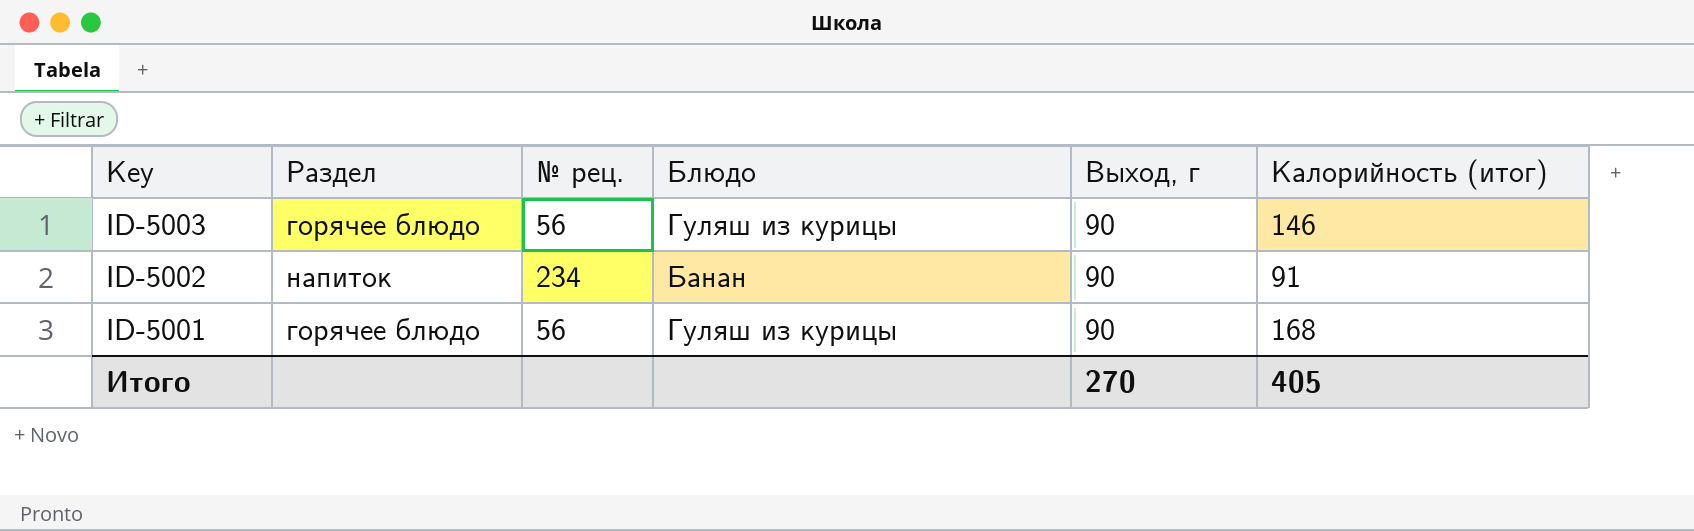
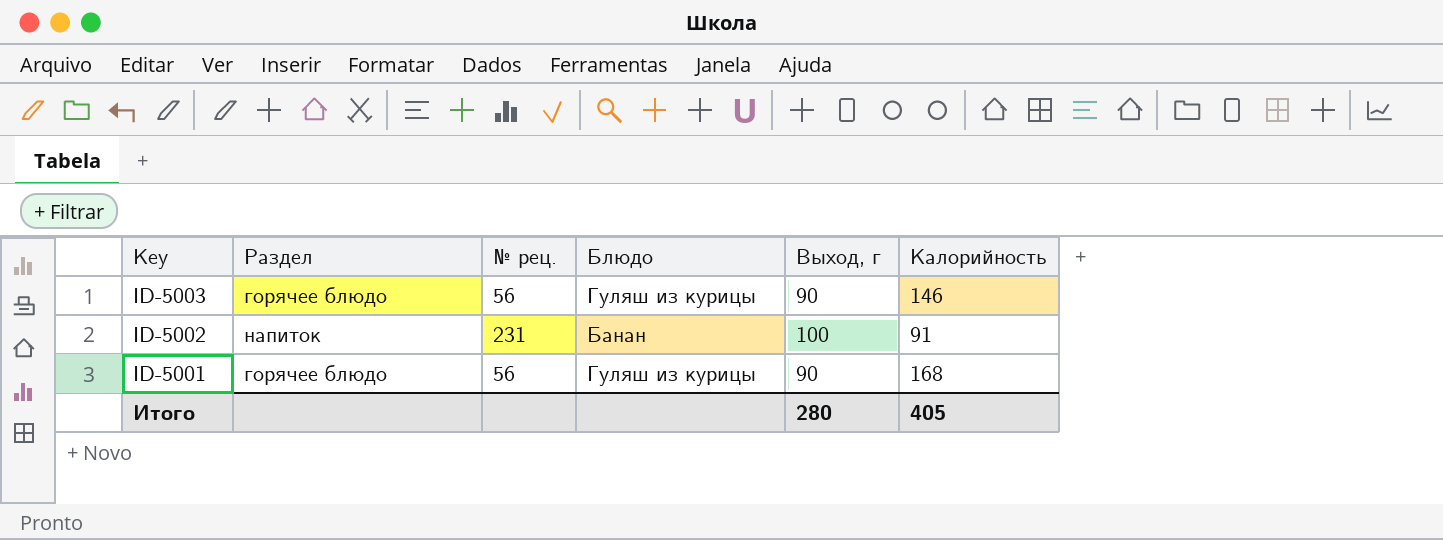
column name: Калорийность (итог) -> Калорийность
ID-5002 | № рец.: 234 -> 231
ID-5002 | Выход, г: 90 -> 100
Итого | Выход, г: 270 -> 280

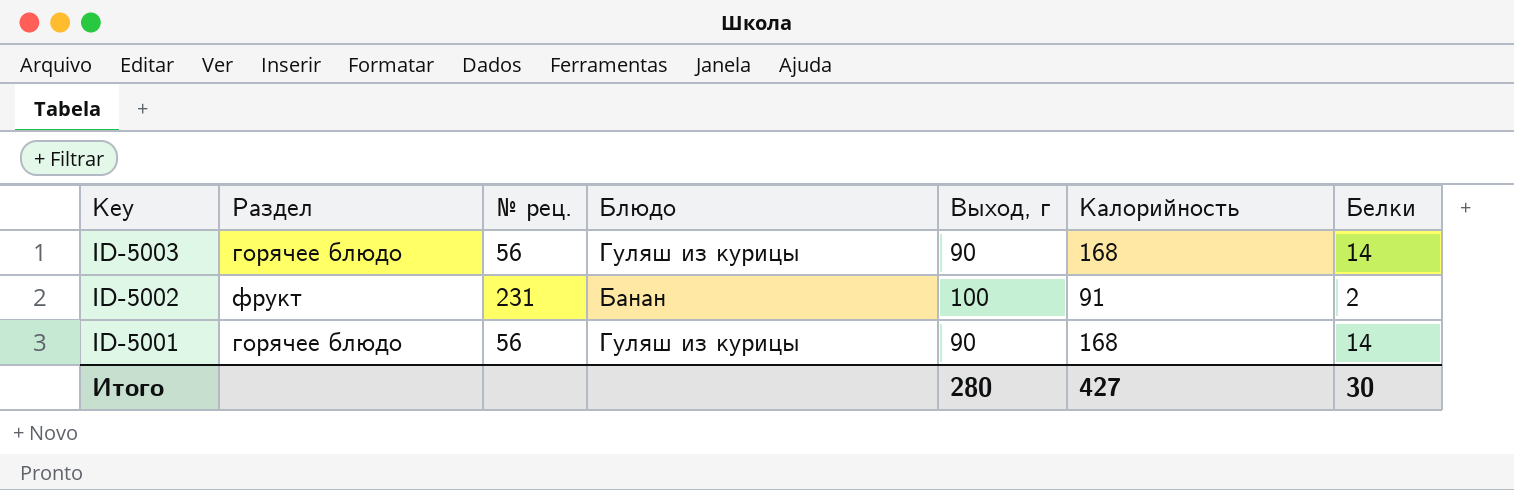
column Белки | position: none -> 7
ID-5003 | Калорийность: 146 -> 168
ID-5002 | Раздел: напиток -> фрукт
Итого | Калорийность: 405 -> 427

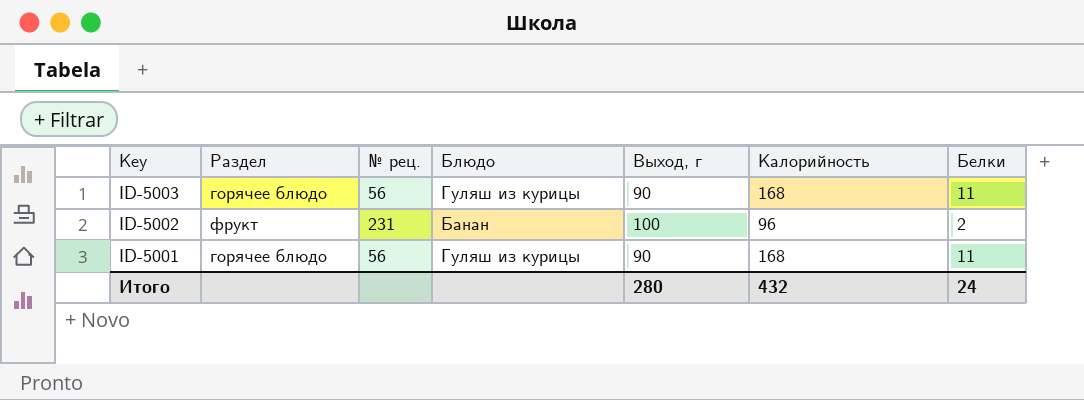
ID-5003 | Белки: 14 -> 11
ID-5002 | Калорийность: 91 -> 96
ID-5001 | Белки: 14 -> 11
Итого | Калорийность: 427 -> 432
Итого | Белки: 30 -> 24

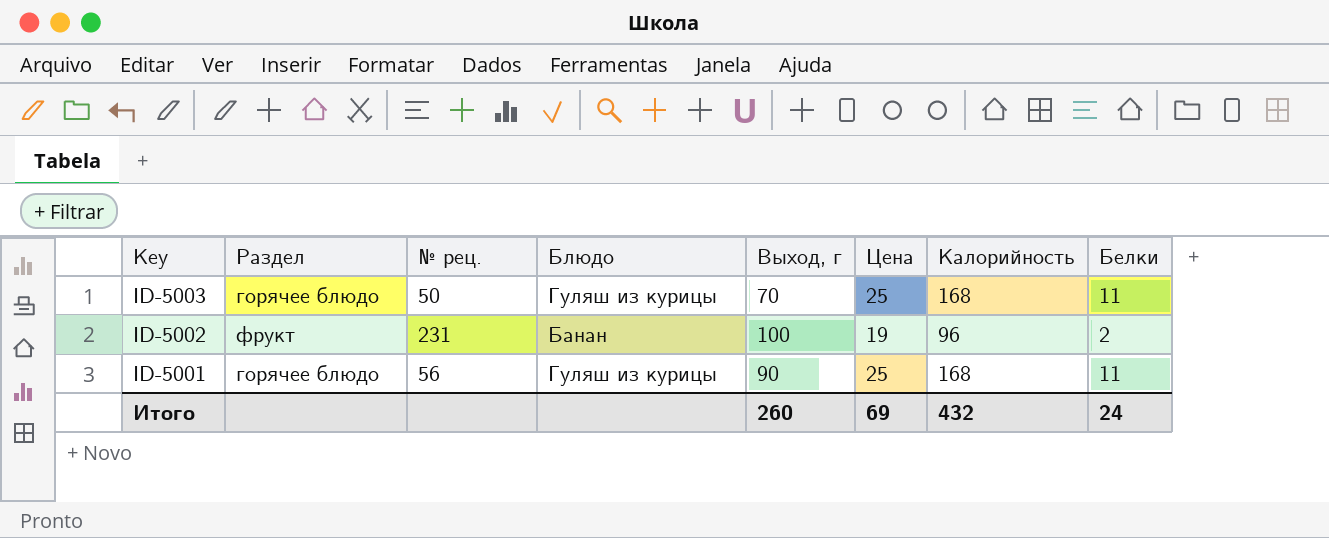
column Цена | position: none -> 6
ID-5003 | № рец.: 56 -> 50
ID-5003 | Выход, г: 90 -> 70
Итого | Выход, г: 280 -> 260

